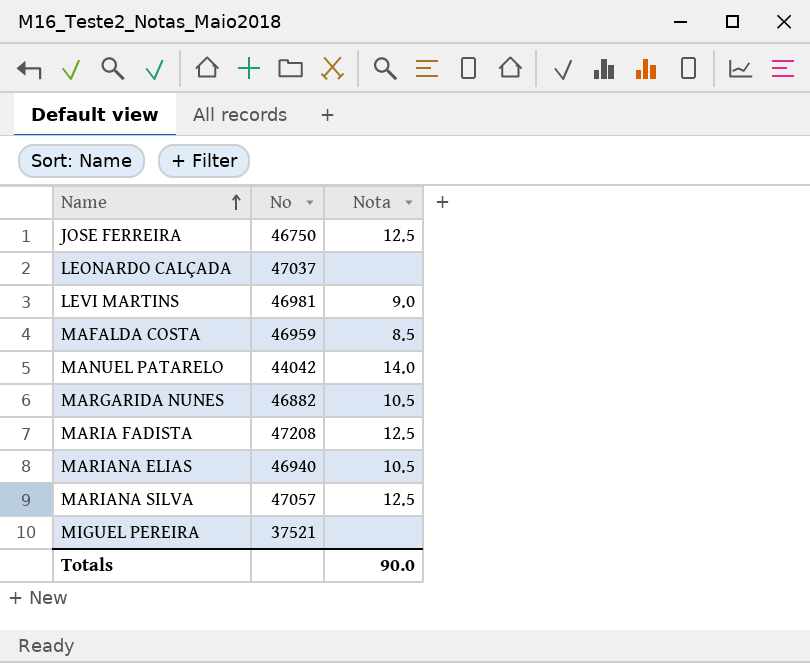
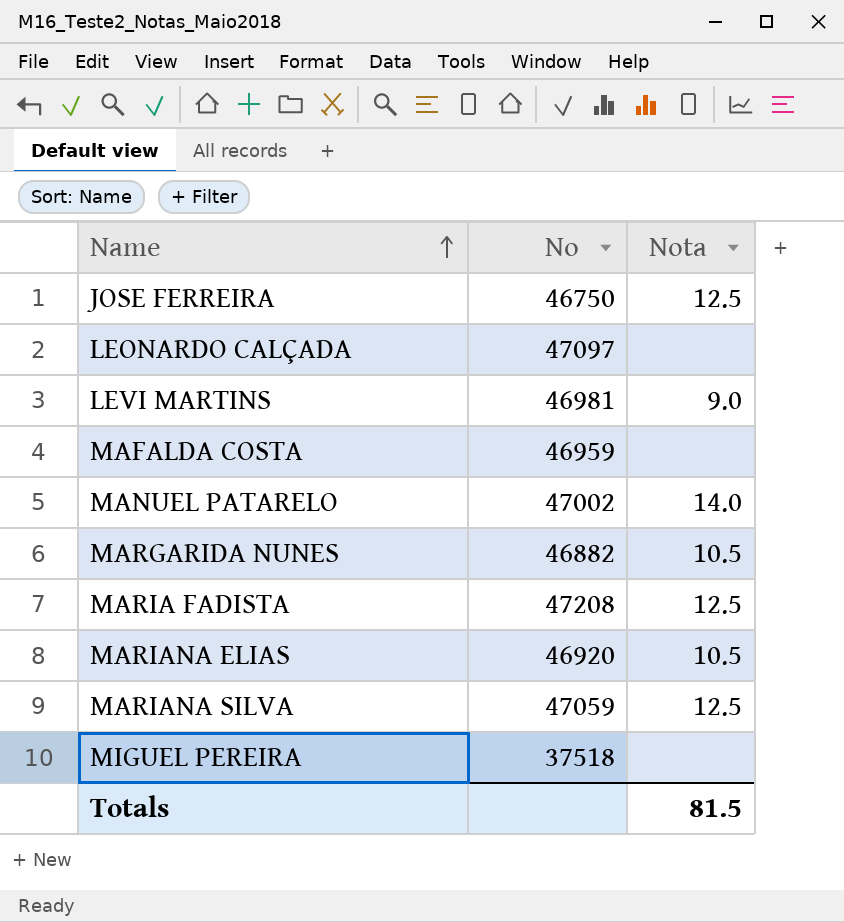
LEONARDO CALÇADA | No: 47037 -> 47097
MAFALDA COSTA | Nota: 8.5 -> none
MANUEL PATARELO | No: 44042 -> 47002
MARIANA ELIAS | No: 46940 -> 46920
MARIANA SILVA | No: 47057 -> 47059
MIGUEL PEREIRA | No: 37521 -> 37518
Totals | Nota: 90.0 -> 81.5

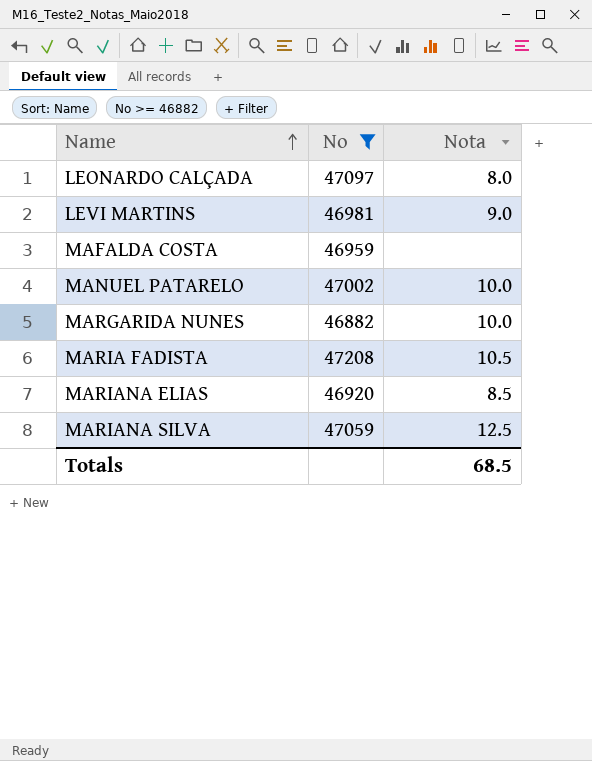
filter: none -> No >= 46882
LEONARDO CALÇADA | Nota: none -> 8.0
MANUEL PATARELO | Nota: 14.0 -> 10.0
MARGARIDA NUNES | Nota: 10.5 -> 10.0
MARIA FADISTA | Nota: 12.5 -> 10.5
MARIANA ELIAS | Nota: 10.5 -> 8.5
Totals | Nota: 81.5 -> 68.5

